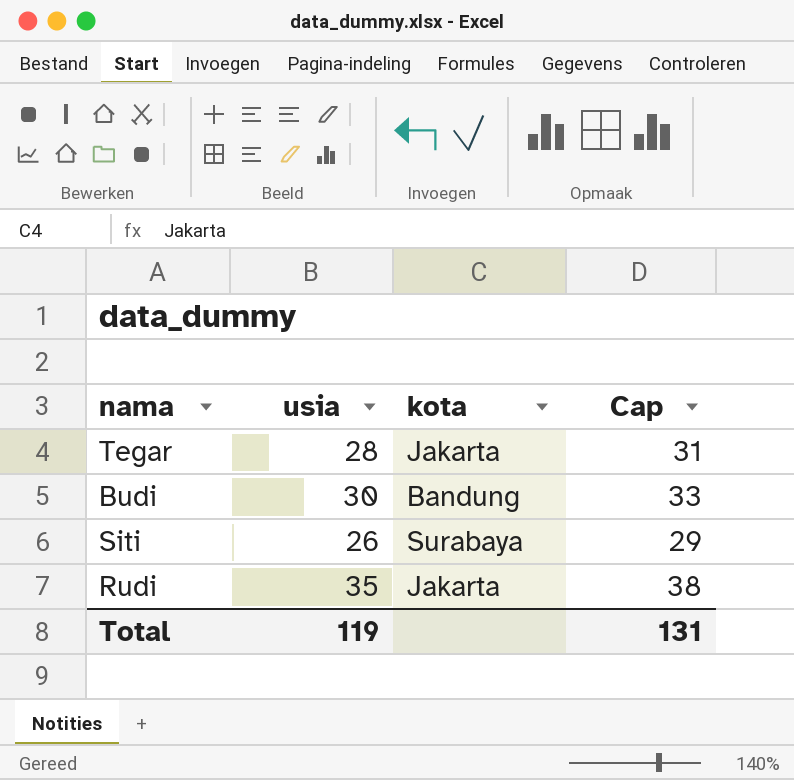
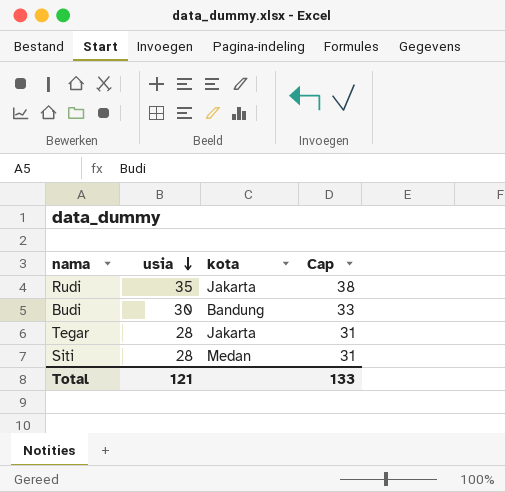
row order: none -> usia descending
Siti | usia: 26 -> 28
Siti | kota: Surabaya -> Medan
Siti | Cap: 29 -> 31
Total | usia: 119 -> 121
Total | Cap: 131 -> 133

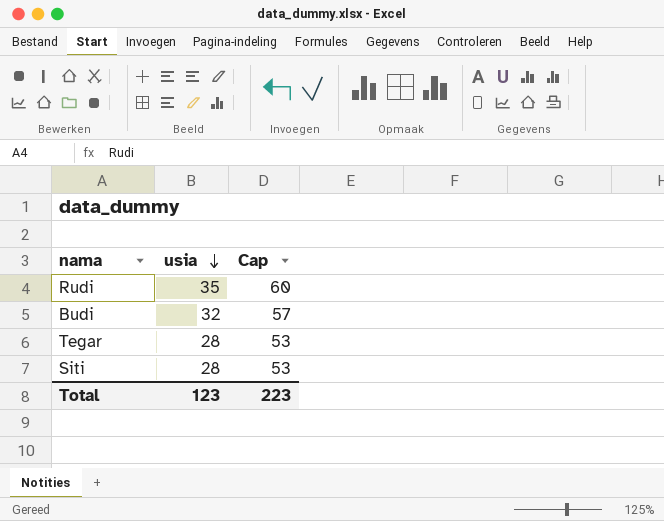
column kota | position: 3 -> none
column Cap | formula: [usia] + 3 -> [usia] + 25
Budi | usia: 30 -> 32
Total | usia: 121 -> 123
Total | Cap: 133 -> 223

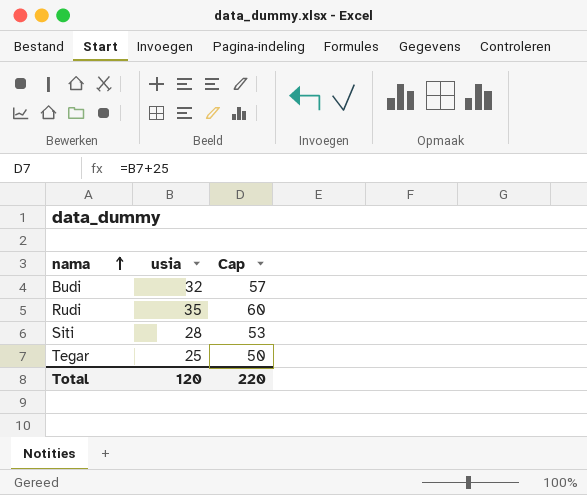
row order: usia descending -> nama ascending
Tegar | usia: 28 -> 25
Tegar | Cap: 53 -> 50
Total | usia: 123 -> 120
Total | Cap: 223 -> 220

